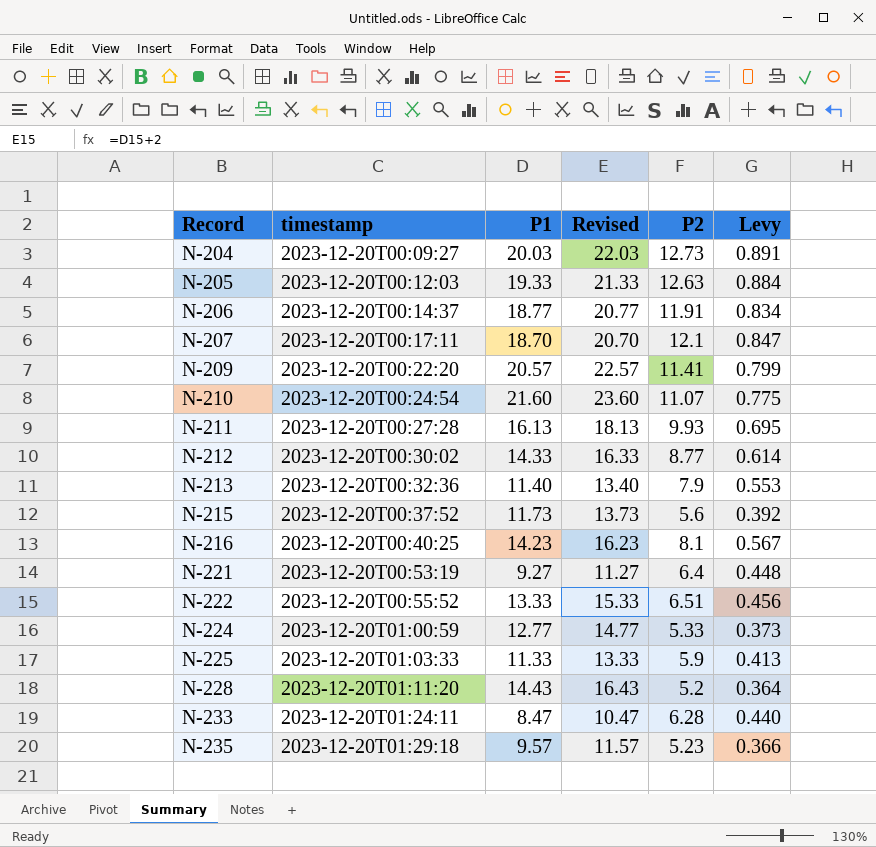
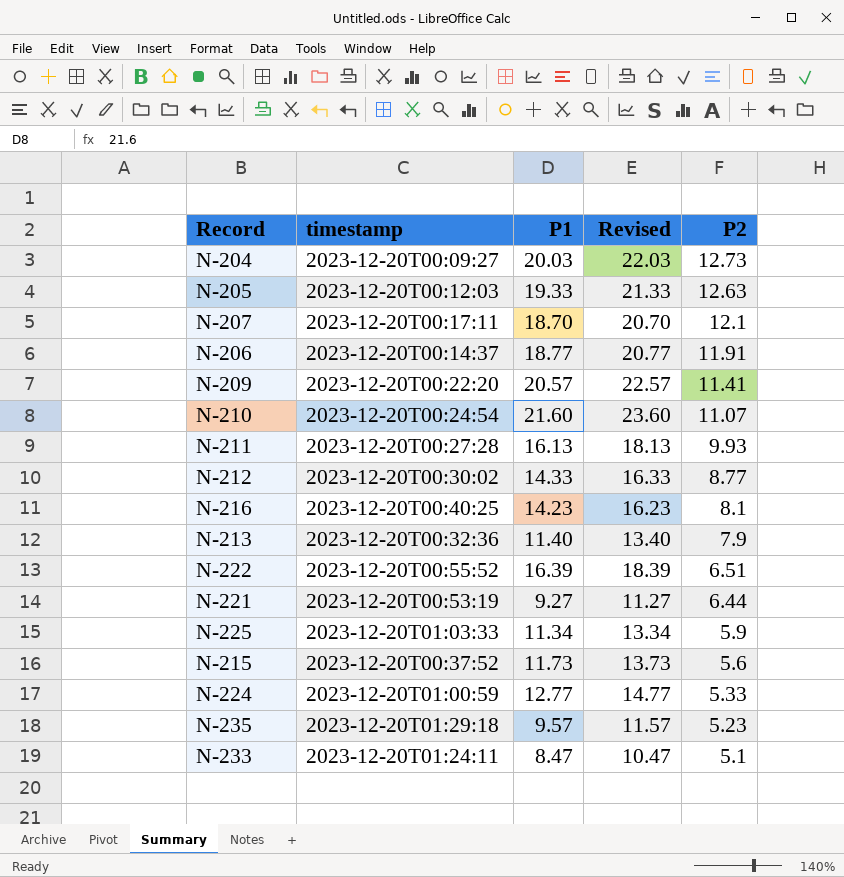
row order: Record ascending -> P2 descending
column Levy | formula: [P2] * 0.07 -> none
row N-228: 2023-12-20T01:11:20 | 14.43 | 16.43 | 5.2 | 0.364 -> none
N-222 | P1: 13.33 -> 16.39
N-222 | Revised: 15.33 -> 18.39
N-221 | P2: 6.4 -> 6.44
N-225 | P1: 11.33 -> 11.34
N-225 | Revised: 13.33 -> 13.34
N-233 | P2: 6.28 -> 5.1

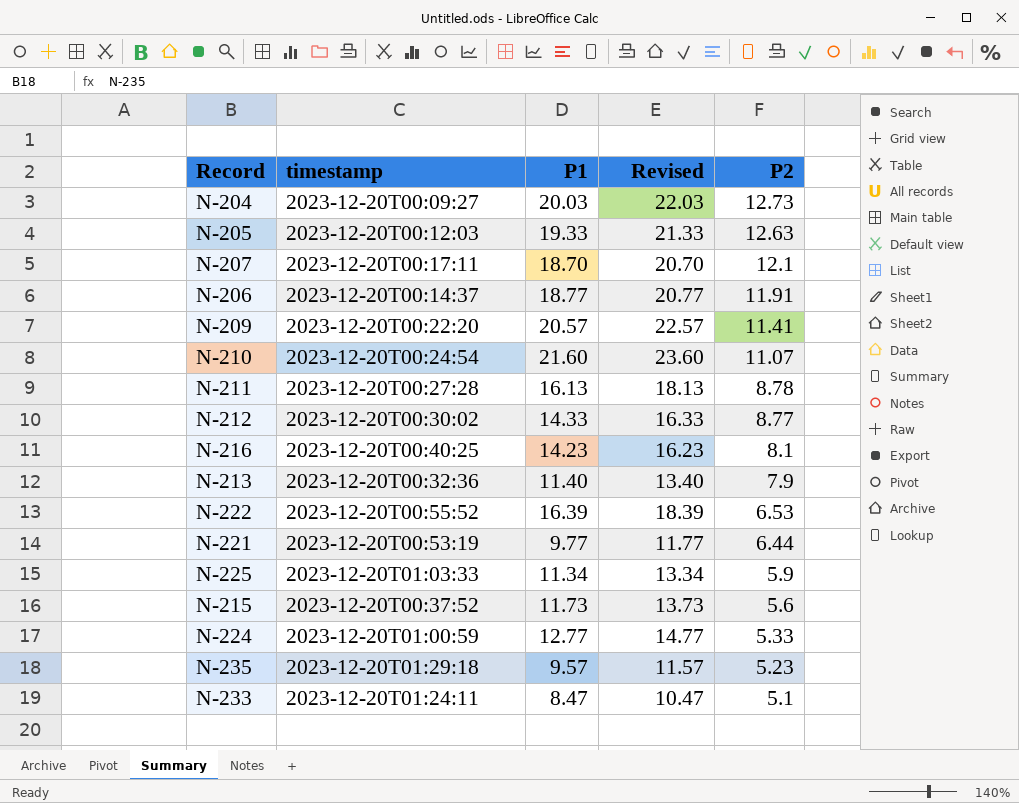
N-211 | P2: 9.93 -> 8.78
N-222 | P2: 6.51 -> 6.53
N-221 | P1: 9.27 -> 9.77
N-221 | Revised: 11.27 -> 11.77

